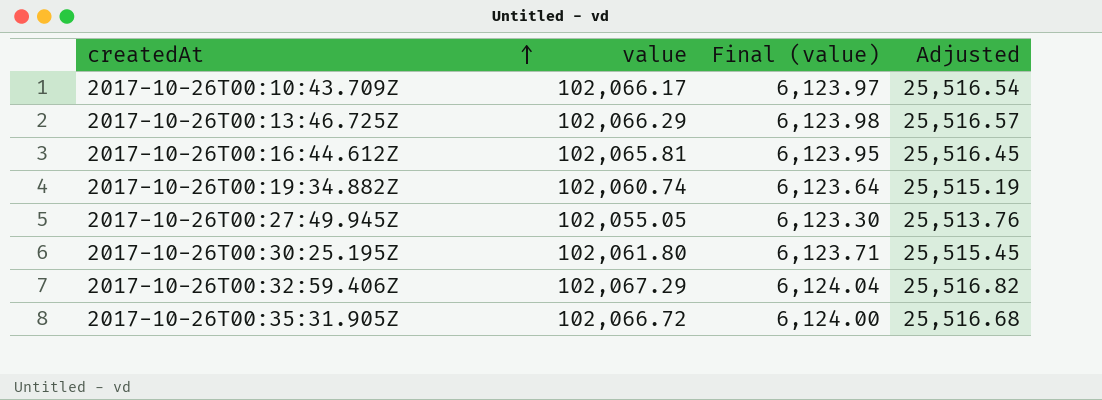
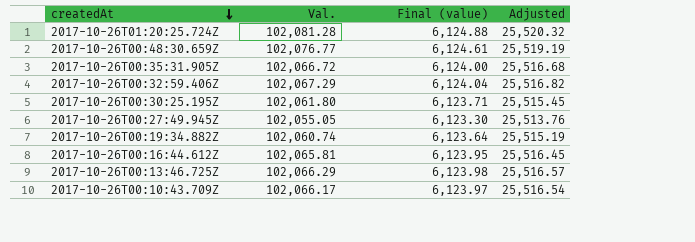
row order: createdAt ascending -> createdAt descending
column name: value -> Val.
row 2017-10-26T01:20:25.724Z: none -> 102,081.28 | 6,124.88 | 25,520.32
row 2017-10-26T00:48:30.659Z: none -> 102,076.77 | 6,124.61 | 25,519.19

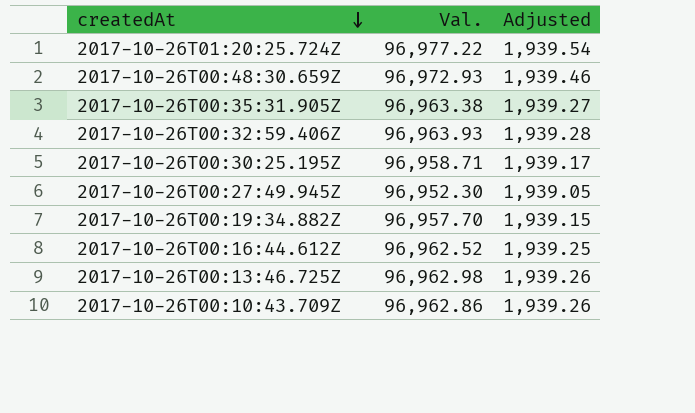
column Final (value) | formula: [Val.] * 0.06 -> none
column Adjusted | formula: [Val.] * 0.25 -> [Val.] * 0.02
2017-10-26T01:20:25.724Z | Val.: 102,081.28 -> 96,977.22
2017-10-26T00:48:30.659Z | Val.: 102,076.77 -> 96,972.93
2017-10-26T00:35:31.905Z | Val.: 102,066.72 -> 96,963.38
2017-10-26T00:32:59.406Z | Val.: 102,067.29 -> 96,963.93
2017-10-26T00:30:25.195Z | Val.: 102,061.80 -> 96,958.71
2017-10-26T00:27:49.945Z | Val.: 102,055.05 -> 96,952.30
2017-10-26T00:19:34.882Z | Val.: 102,060.74 -> 96,957.70
2017-10-26T00:16:44.612Z | Val.: 102,065.81 -> 96,962.52
2017-10-26T00:13:46.725Z | Val.: 102,066.29 -> 96,962.98
2017-10-26T00:10:43.709Z | Val.: 102,066.17 -> 96,962.86

